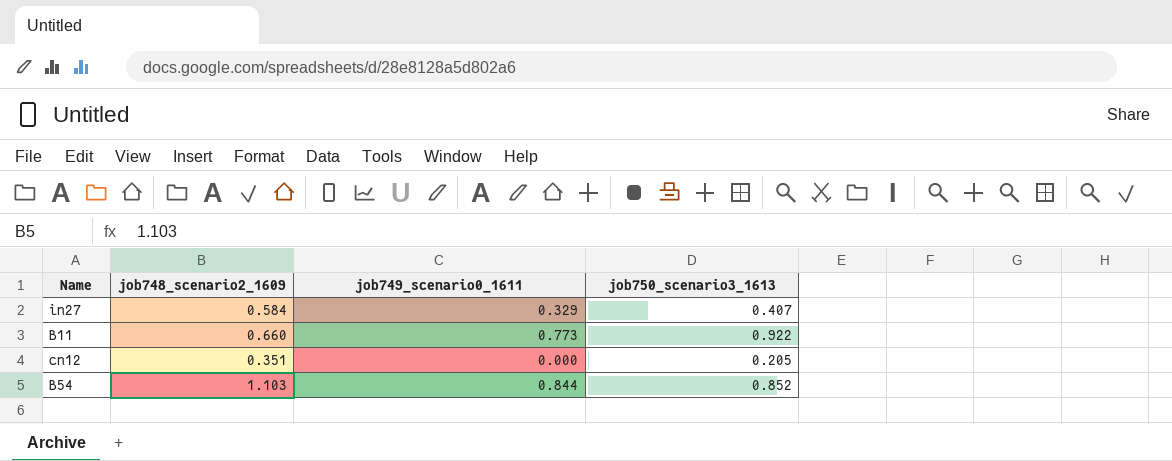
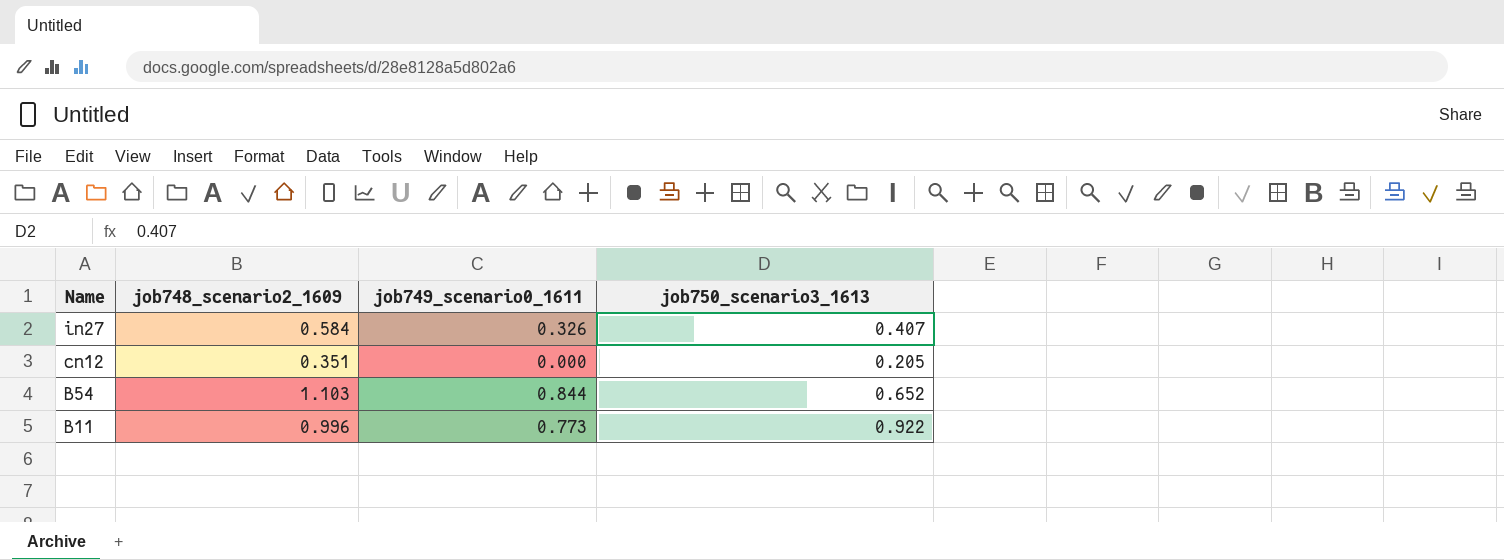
row order: none -> Name descending
in27 | job749_scenario0_1611: 0.329 -> 0.326
B54 | job750_scenario3_1613: 0.852 -> 0.652
B11 | job748_scenario2_1609: 0.660 -> 0.996

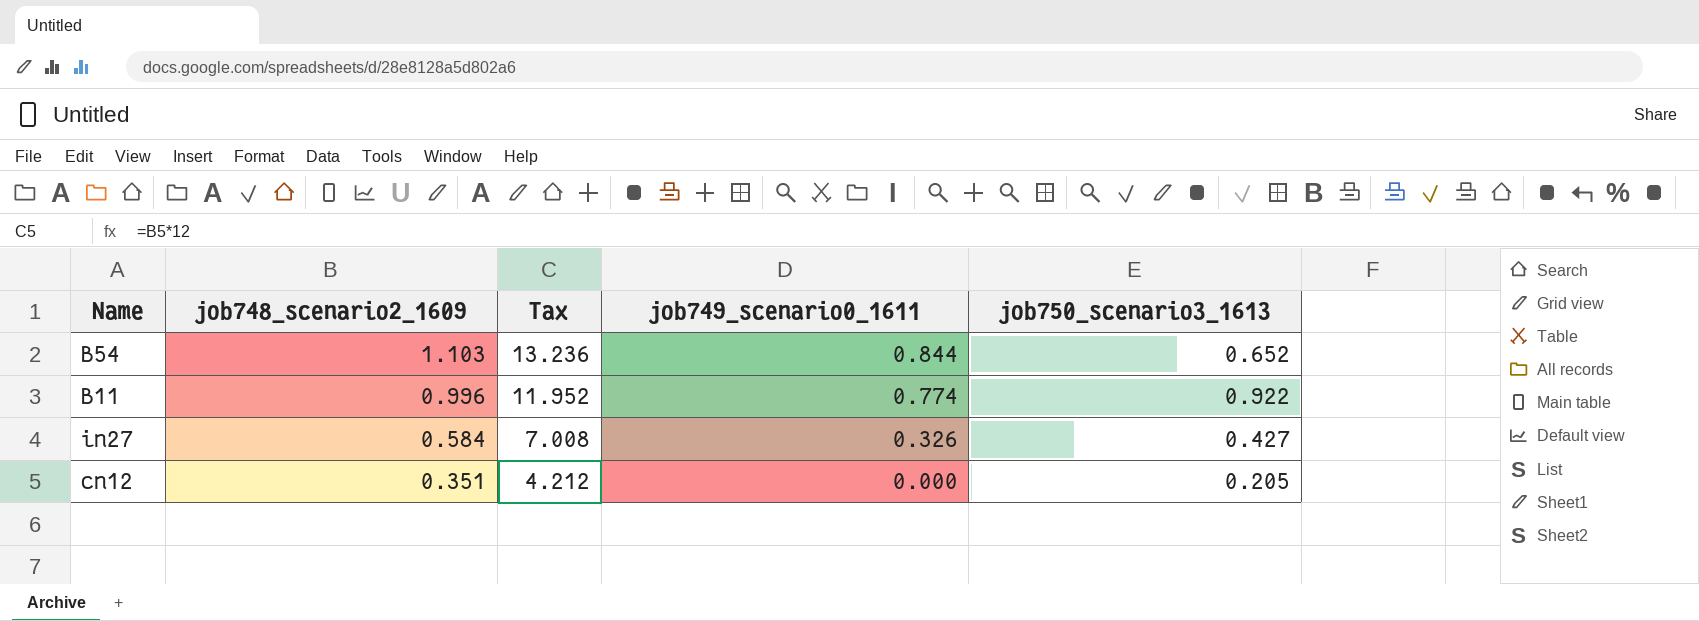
row order: Name descending -> job748_scenario2_1609 descending
column Tax | formula: none -> [job748_scenario2_1609] * 12
B11 | job749_scenario0_1611: 0.773 -> 0.774
in27 | job750_scenario3_1613: 0.407 -> 0.427

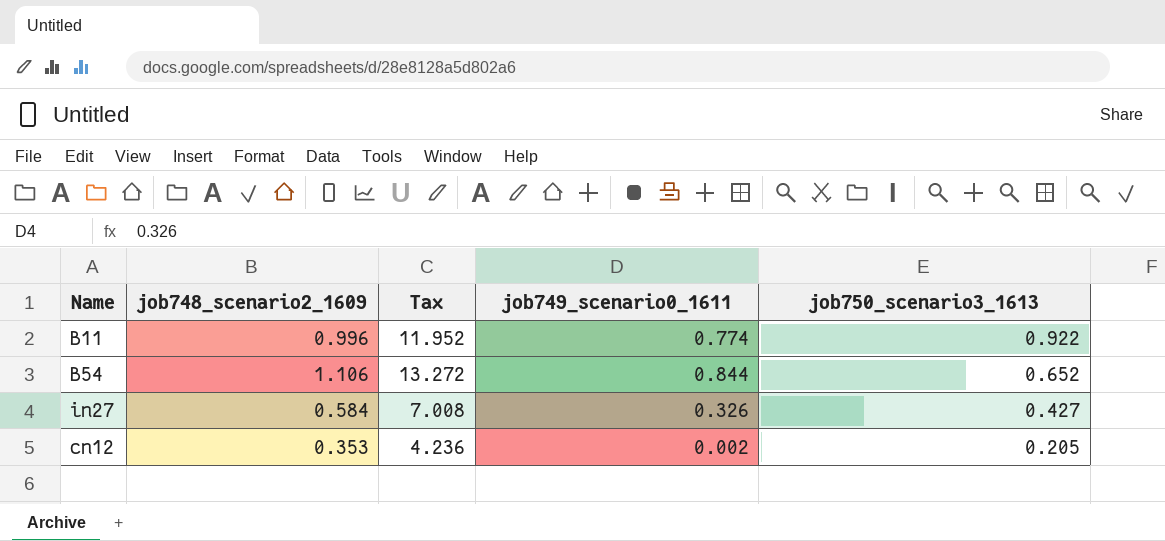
row order: job748_scenario2_1609 descending -> job750_scenario3_1613 descending
B54 | job748_scenario2_1609: 1.103 -> 1.106
B54 | Tax: 13.236 -> 13.272
cn12 | job748_scenario2_1609: 0.351 -> 0.353
cn12 | Tax: 4.212 -> 4.236
cn12 | job749_scenario0_1611: 0.000 -> 0.002

